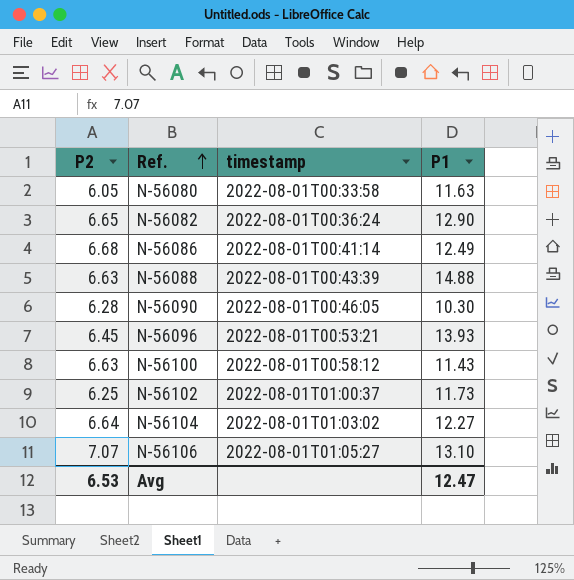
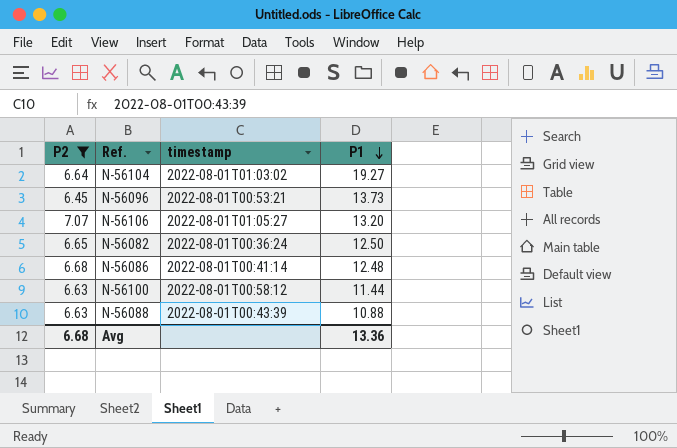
filter: none -> P2 >= 6.45
row order: Ref. ascending -> P1 descending
N-56104 | P1: 12.27 -> 19.27
N-56096 | P1: 13.93 -> 13.73
N-56106 | P1: 13.10 -> 13.20
N-56082 | P1: 12.90 -> 12.50
N-56086 | P1: 12.49 -> 12.48
N-56100 | P1: 11.43 -> 11.44
N-56088 | P1: 14.88 -> 10.88
Avg | P2: 6.53 -> 6.68
Avg | P1: 12.47 -> 13.36

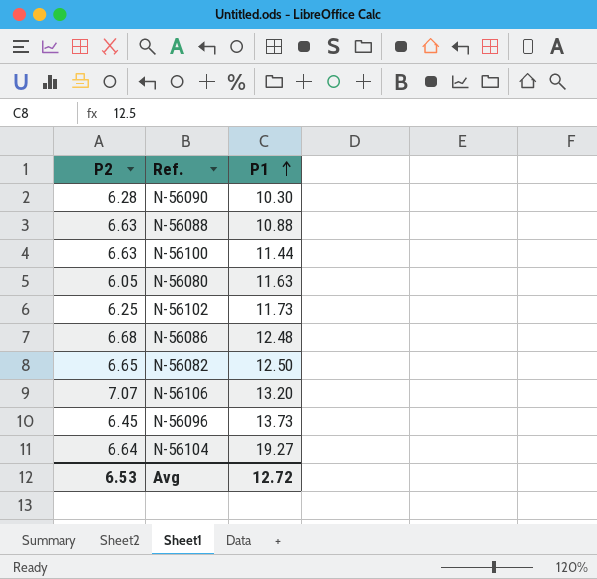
filter: P2 >= 6.45 -> none
row order: P1 descending -> P1 ascending
column timestamp | position: 3 -> none
Avg | P2: 6.68 -> 6.53
Avg | P1: 13.36 -> 12.72

